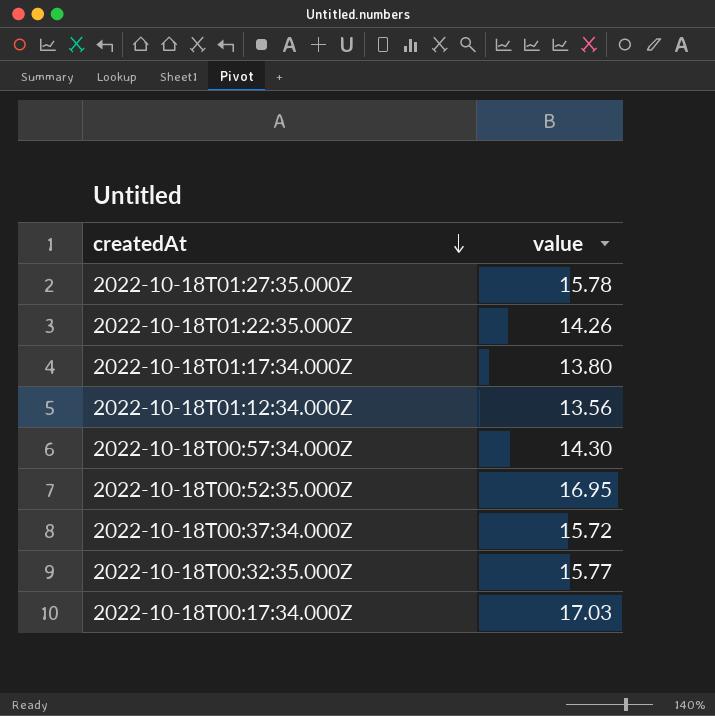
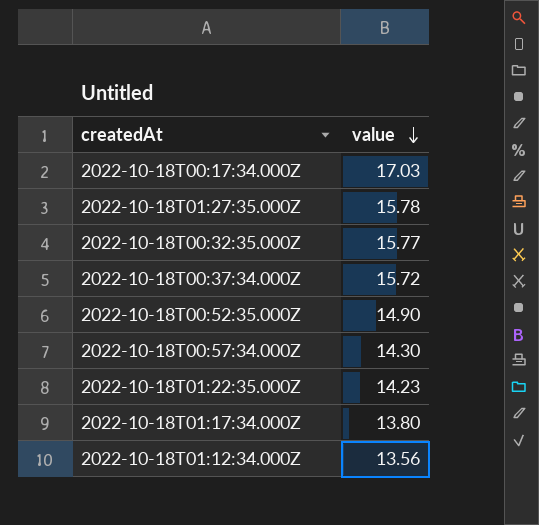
row order: createdAt descending -> value descending
2022-10-18T00:52:35.000Z | value: 16.95 -> 14.90
2022-10-18T01:22:35.000Z | value: 14.26 -> 14.23

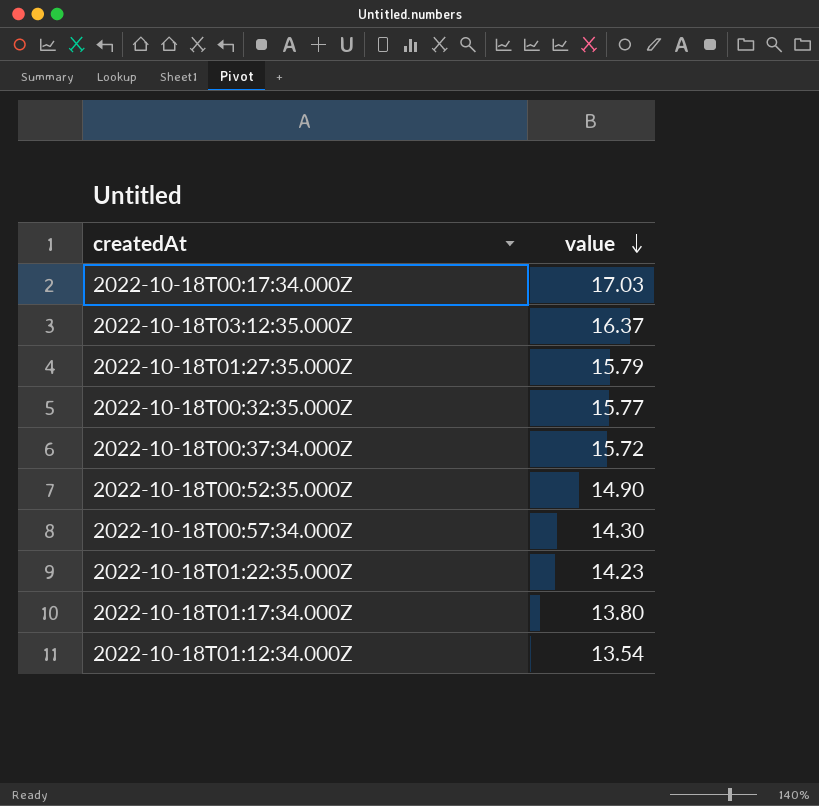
row 2022-10-18T03:12:35.000Z: none -> 16.37
2022-10-18T01:27:35.000Z | value: 15.78 -> 15.79
2022-10-18T01:12:34.000Z | value: 13.56 -> 13.54

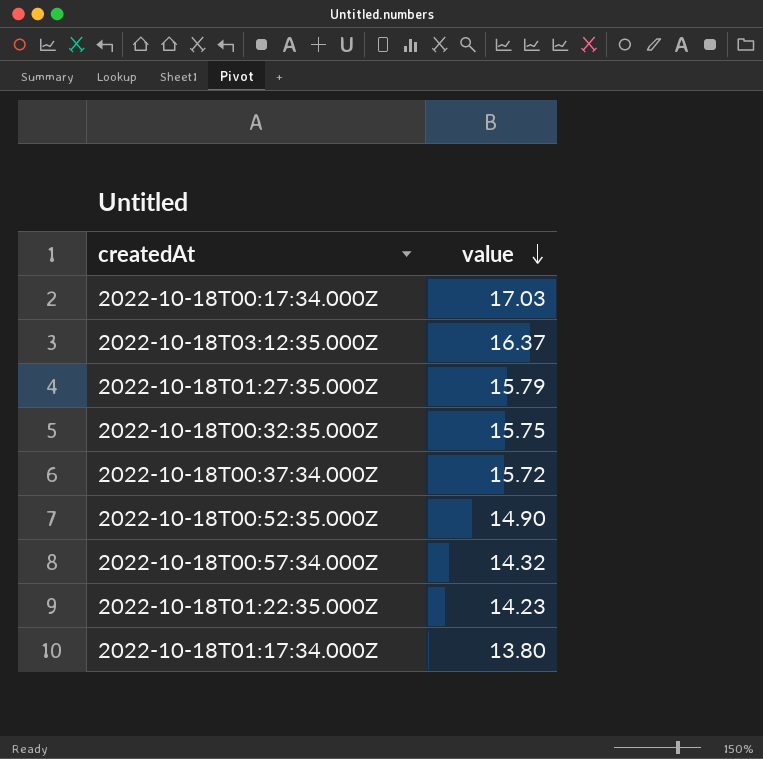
row 2022-10-18T01:12:34.000Z: 13.54 -> none
2022-10-18T00:32:35.000Z | value: 15.77 -> 15.75
2022-10-18T00:57:34.000Z | value: 14.30 -> 14.32

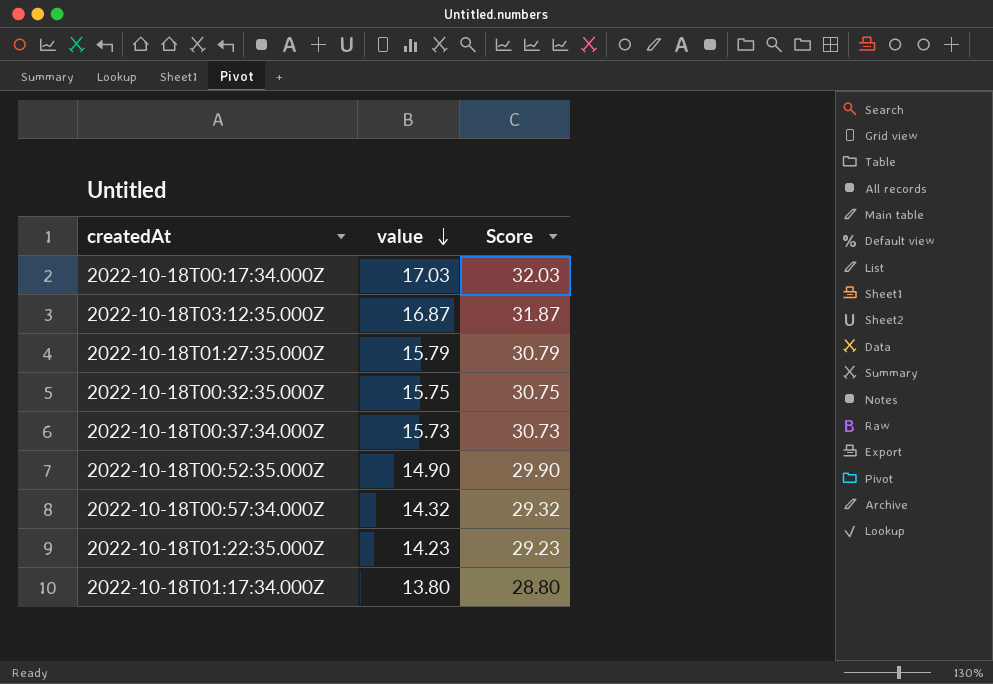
column Score | formula: none -> [value] + 15
2022-10-18T03:12:35.000Z | value: 16.37 -> 16.87
2022-10-18T00:37:34.000Z | value: 15.72 -> 15.73

